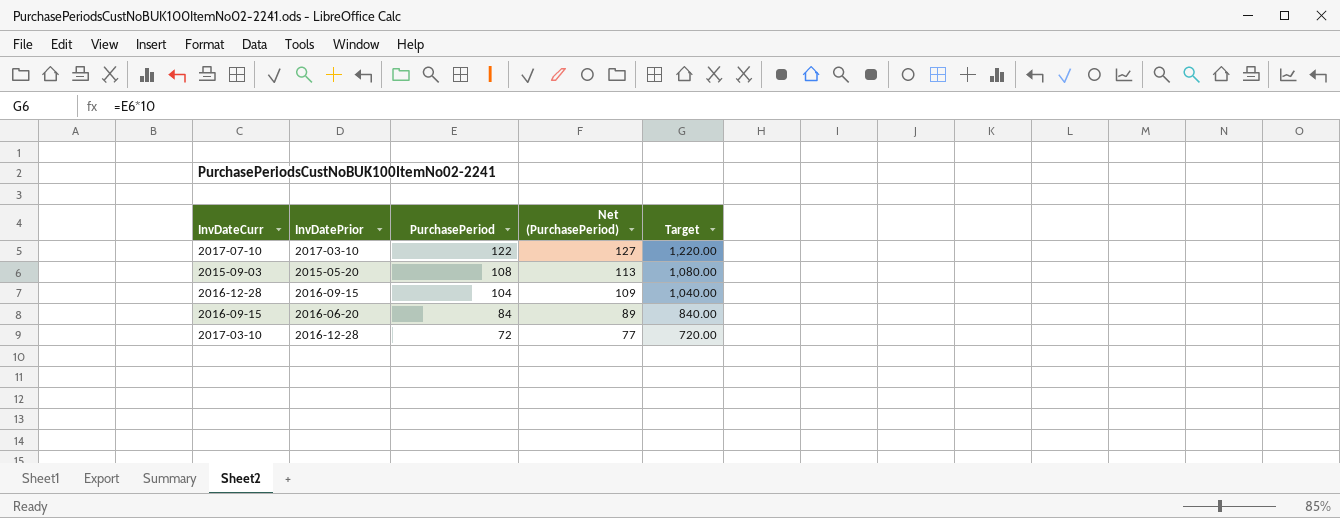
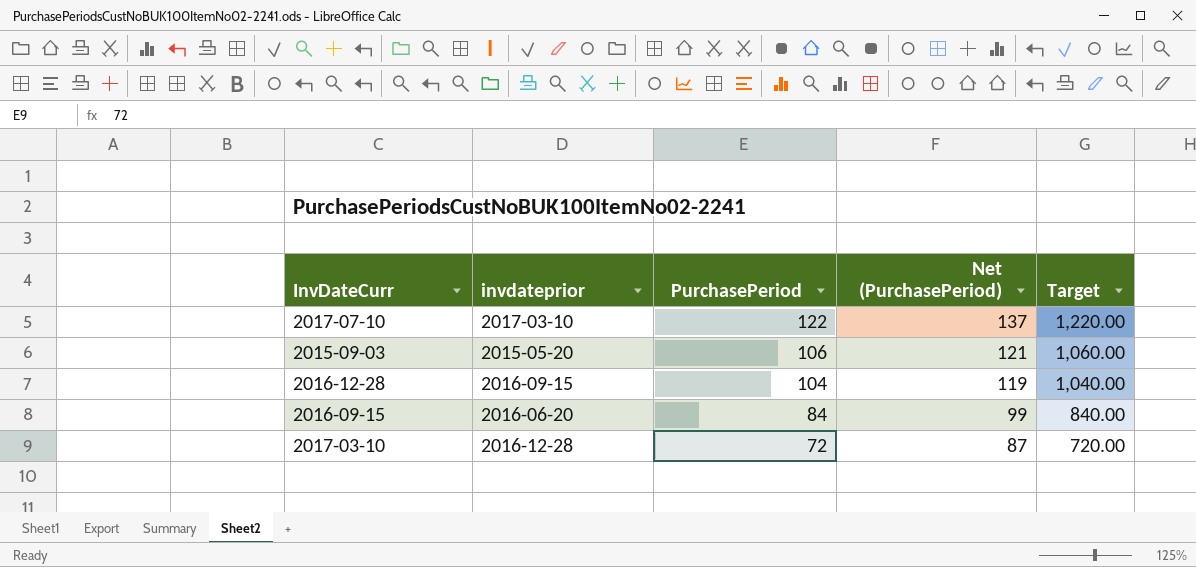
column name: InvDatePrior -> invdateprior
column Net (PurchasePeriod) | formula: [PurchasePeriod] + 5 -> [PurchasePeriod] + 15
2015-09-03 | PurchasePeriod: 108 -> 106
2015-09-03 | Target: 1,080.00 -> 1,060.00

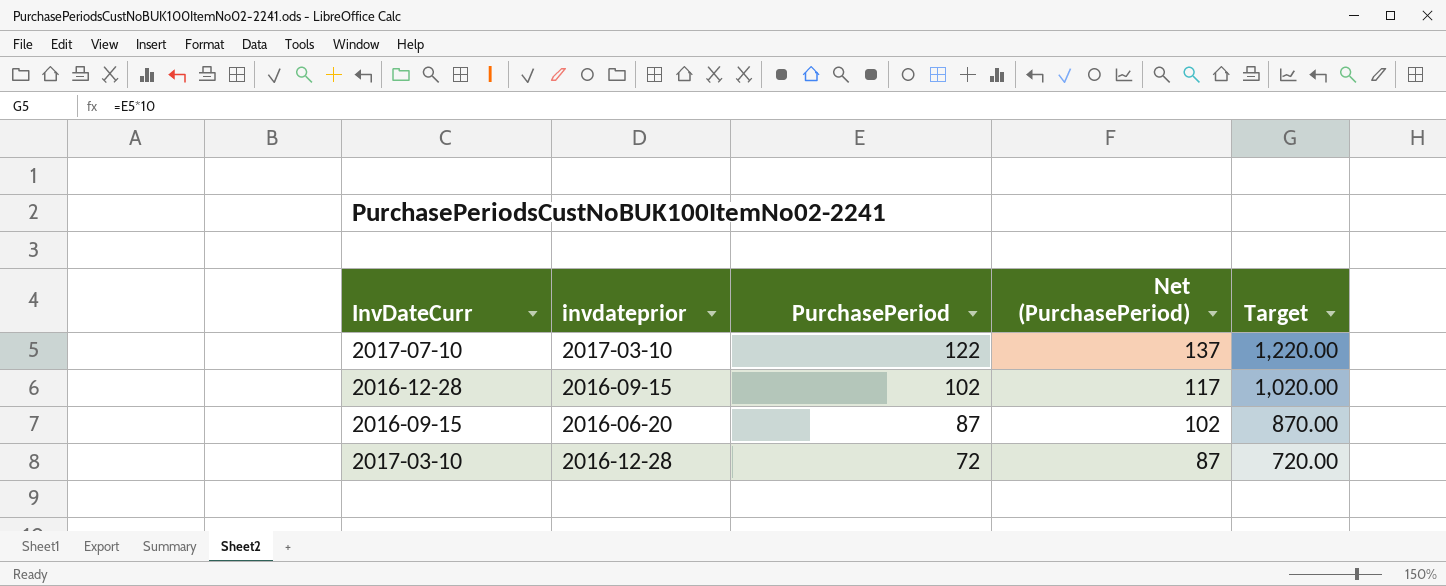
row 2015-09-03: 2015-05-20 | 106 | 121 | 1,060.00 -> none
2016-12-28 | PurchasePeriod: 104 -> 102
2016-12-28 | Net (PurchasePeriod): 119 -> 117
2016-12-28 | Target: 1,040.00 -> 1,020.00
2016-09-15 | PurchasePeriod: 84 -> 87
2016-09-15 | Net (PurchasePeriod): 99 -> 102
2016-09-15 | Target: 840.00 -> 870.00

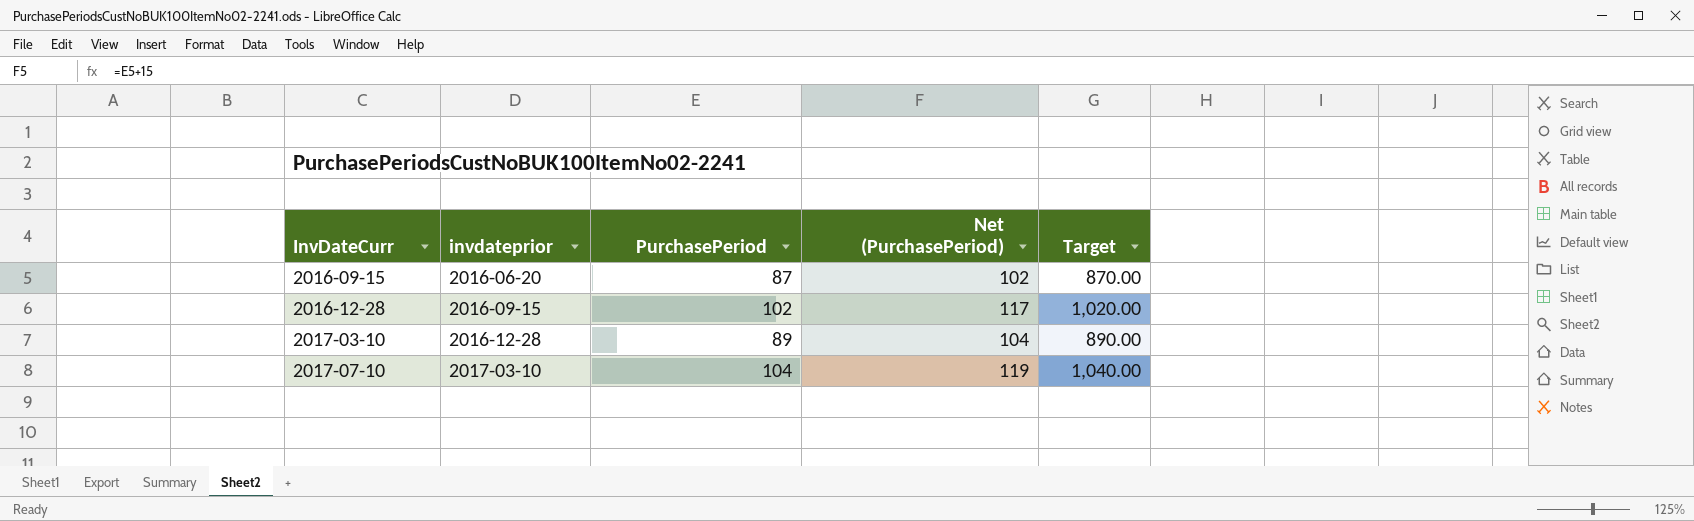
row order: PurchasePeriod descending -> InvDateCurr ascending
2017-03-10 | PurchasePeriod: 72 -> 89
2017-03-10 | Net (PurchasePeriod): 87 -> 104
2017-03-10 | Target: 720.00 -> 890.00
2017-07-10 | PurchasePeriod: 122 -> 104
2017-07-10 | Net (PurchasePeriod): 137 -> 119
2017-07-10 | Target: 1,220.00 -> 1,040.00

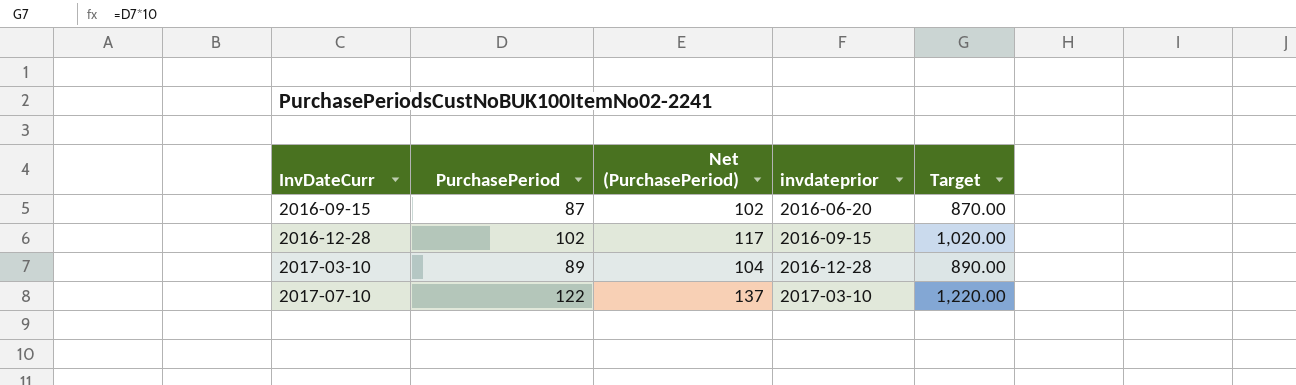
column invdateprior | position: 2 -> 4
2017-07-10 | PurchasePeriod: 104 -> 122
2017-07-10 | Net (PurchasePeriod): 119 -> 137
2017-07-10 | Target: 1,040.00 -> 1,220.00

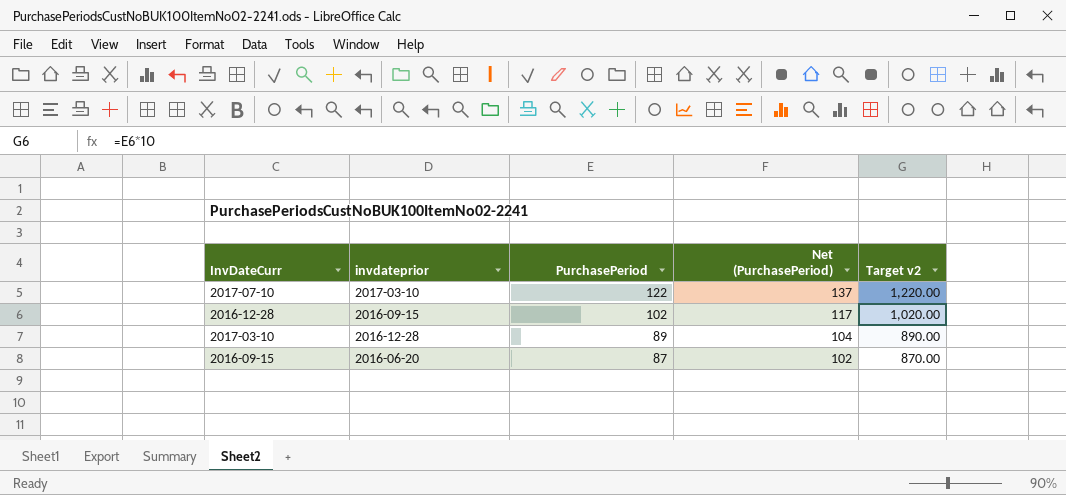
row order: InvDateCurr ascending -> PurchasePeriod descending
column invdateprior | position: 4 -> 2
column name: Target -> Target v2

